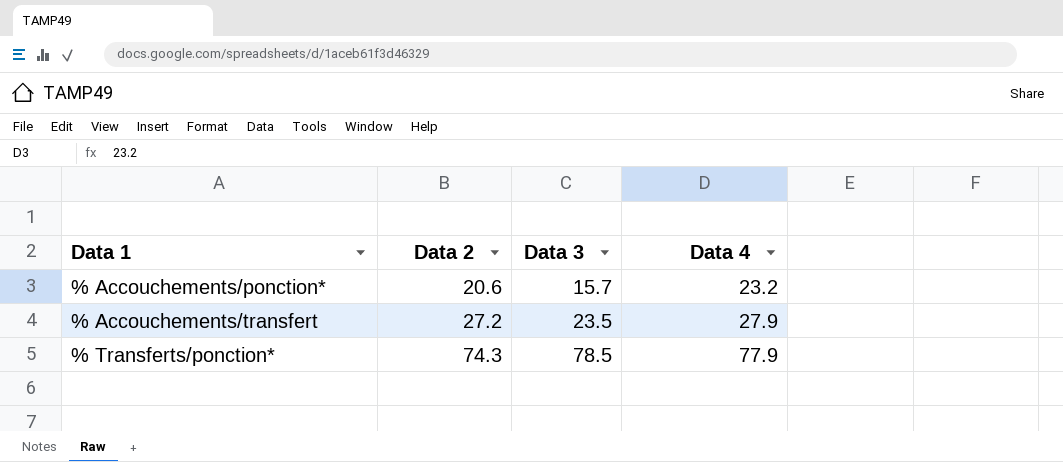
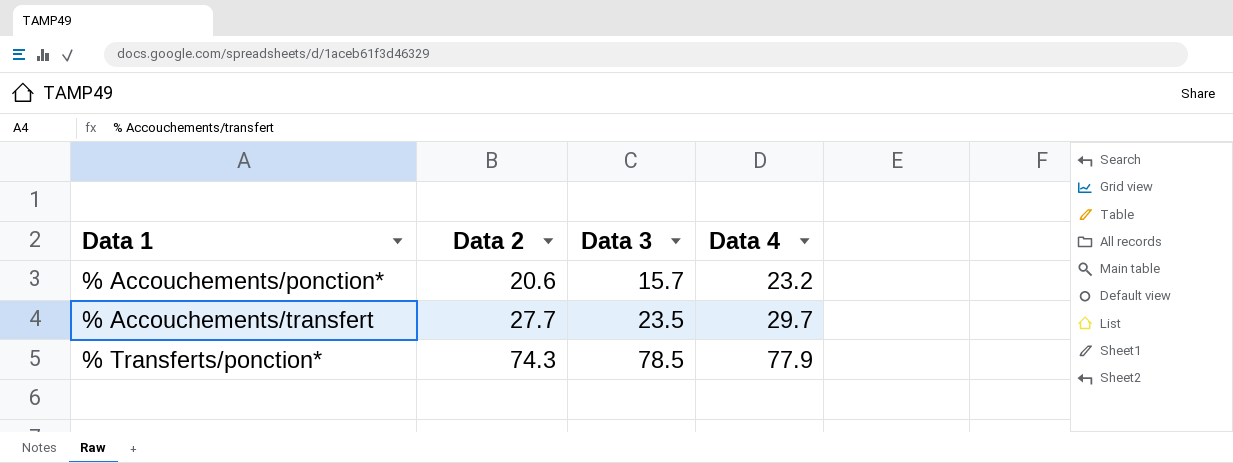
% Accouchements/transfert | Data 2: 27.2 -> 27.7
% Accouchements/transfert | Data 4: 27.9 -> 29.7

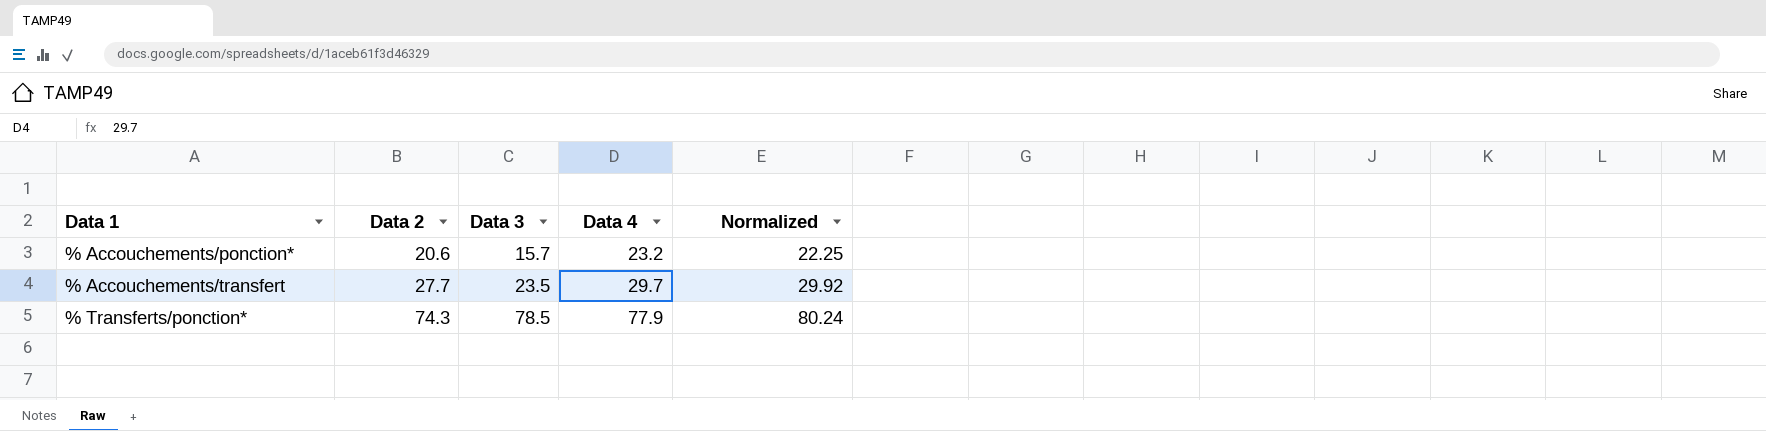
column Normalized | formula: none -> [Data 2] * 1.08

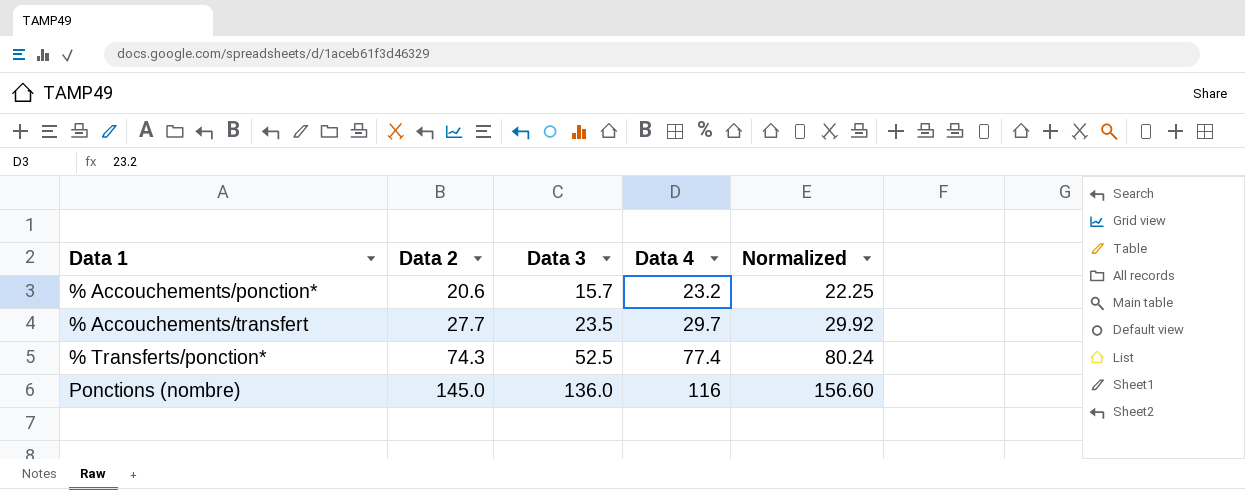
% Transferts/ponction* | Data 3: 78.5 -> 52.5
% Transferts/ponction* | Data 4: 77.9 -> 77.4
row Ponctions (nombre): none -> 145.0 | 136.0 | 116 | 156.60

